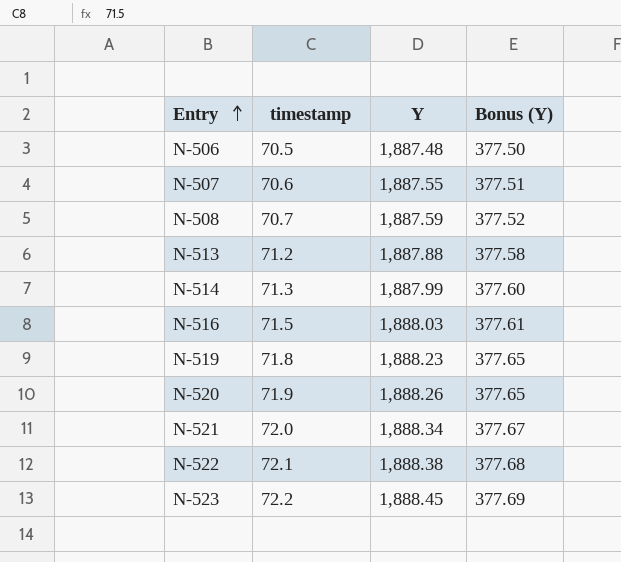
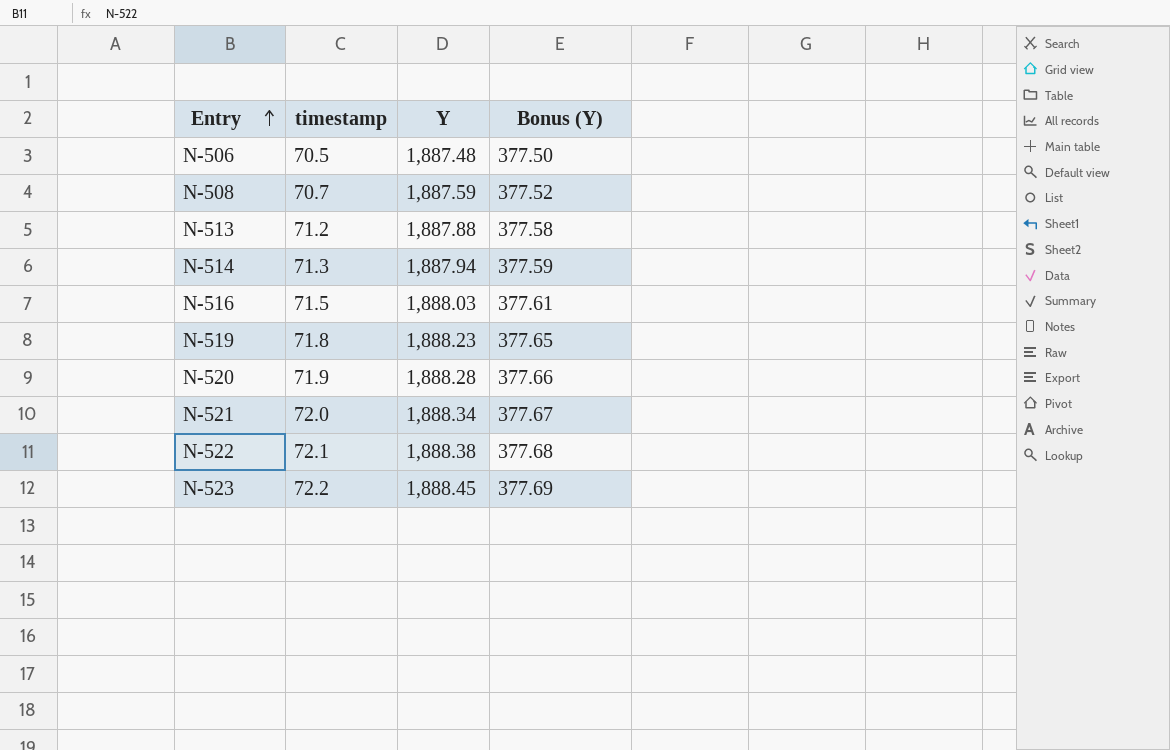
row N-507: 70.6 | 1,887.55 | 377.51 -> none
N-514 | Y: 1,887.99 -> 1,887.94
N-514 | Bonus (Y): 377.60 -> 377.59
N-520 | Y: 1,888.26 -> 1,888.28
N-520 | Bonus (Y): 377.65 -> 377.66

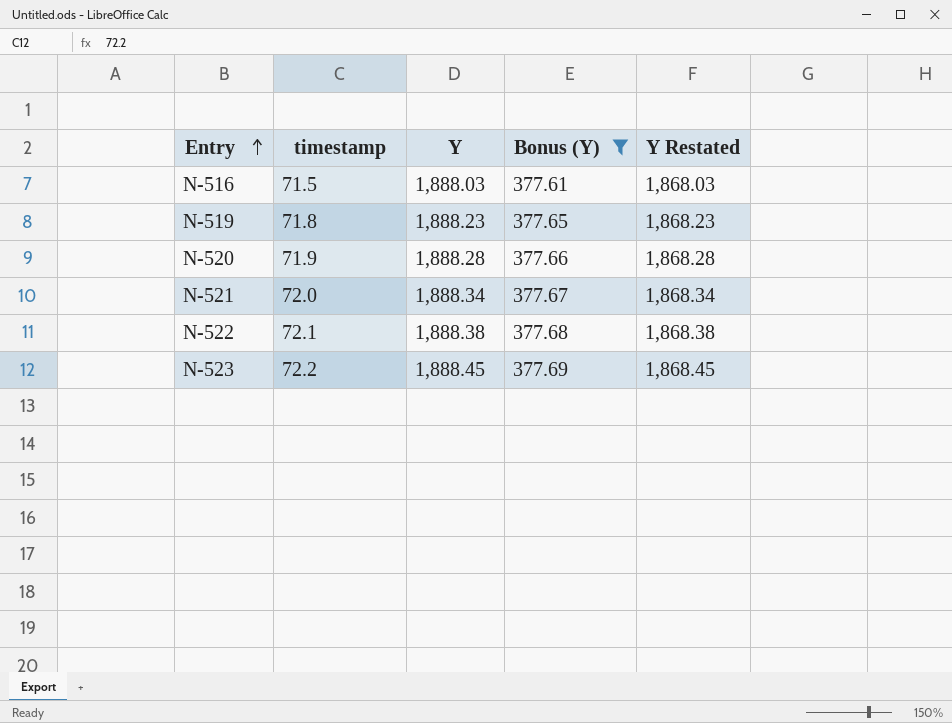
filter: none -> Bonus (Y) >= 377.61
column Y Restated | formula: none -> [Y] - 20

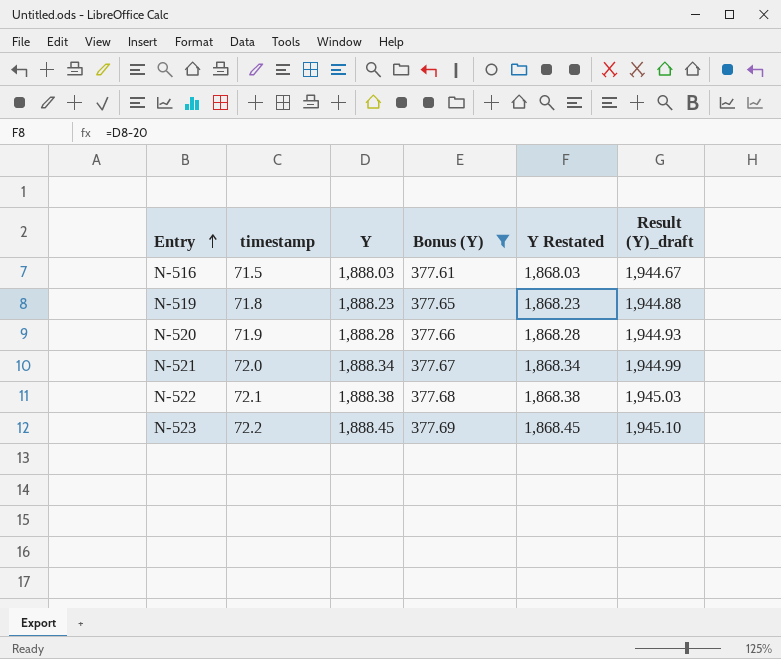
column Result (Y)_draft | formula: none -> [Y] * 1.03

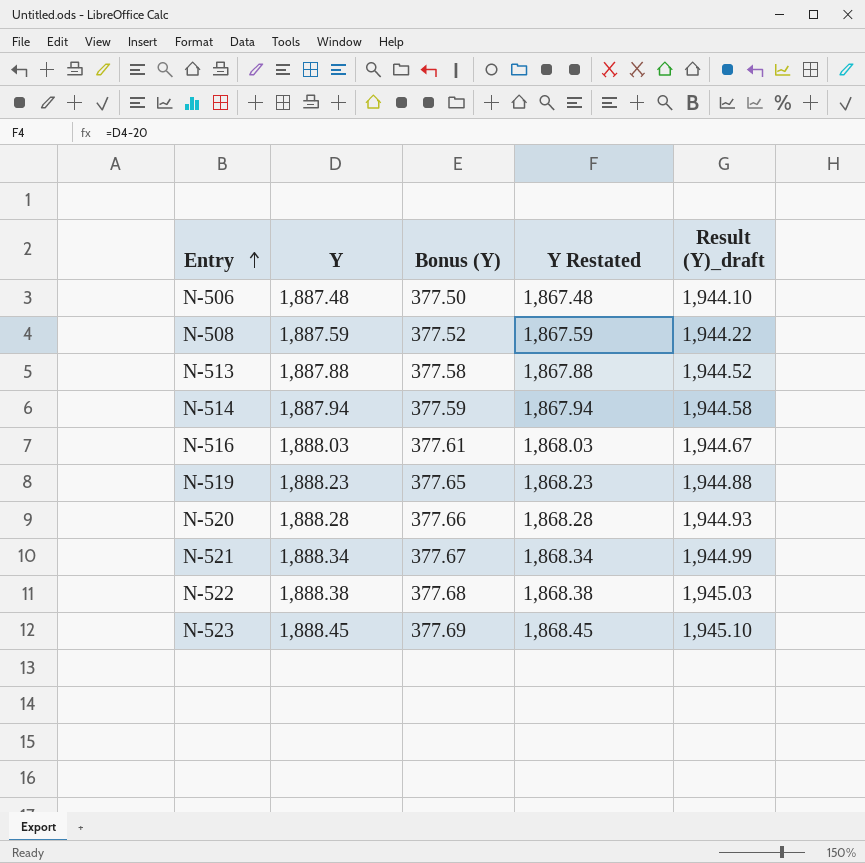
filter: Bonus (Y) >= 377.61 -> none
column timestamp | position: 2 -> none

